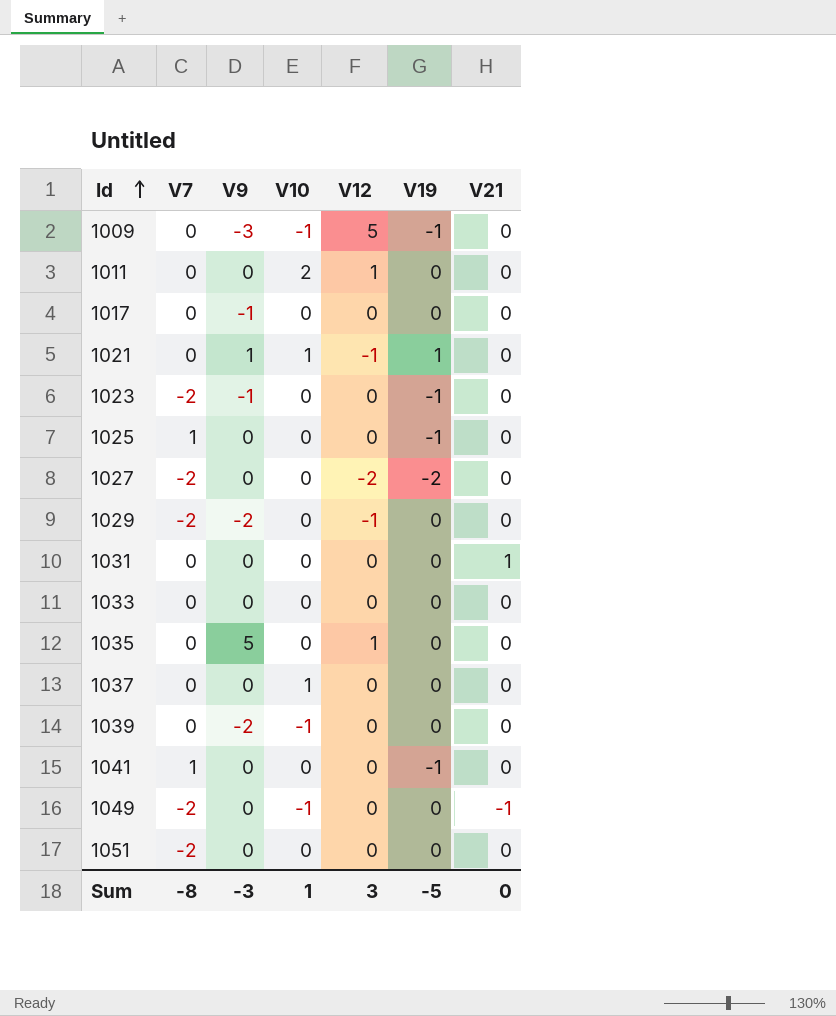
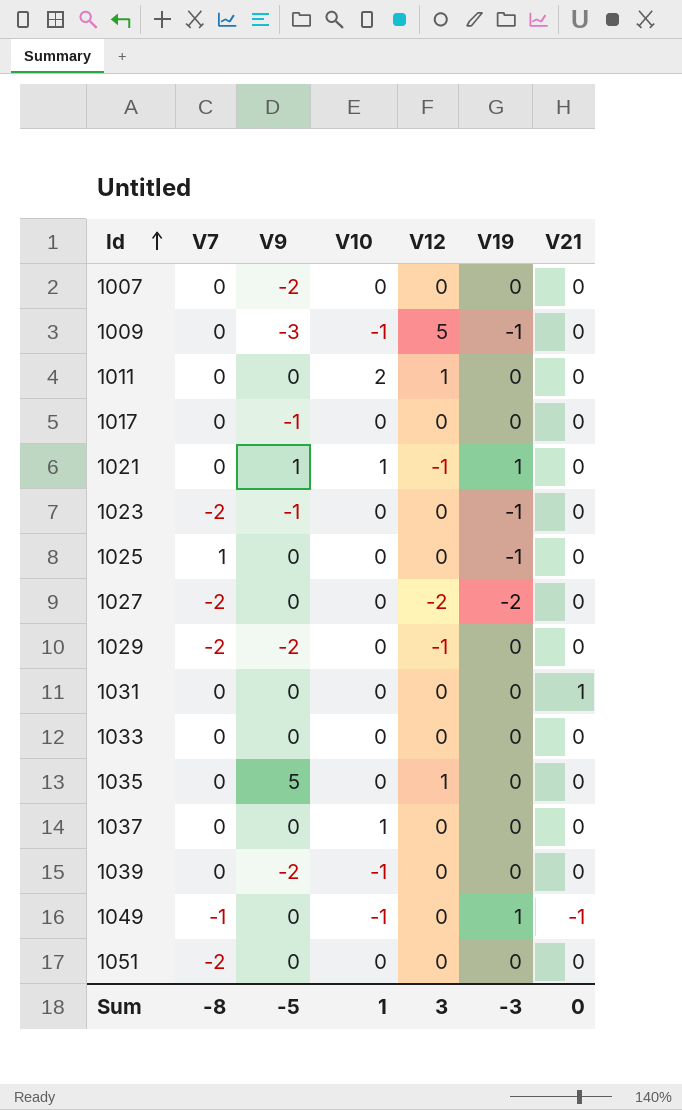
row 1041: 1 | 0 | 0 | 0 | -1 | 0 -> none
row 1007: none -> 0 | -2 | 0 | 0 | 0 | 0
1049 | V7: -2 -> -1
1049 | V19: 0 -> 1
Sum | V9: -3 -> -5
Sum | V19: -5 -> -3

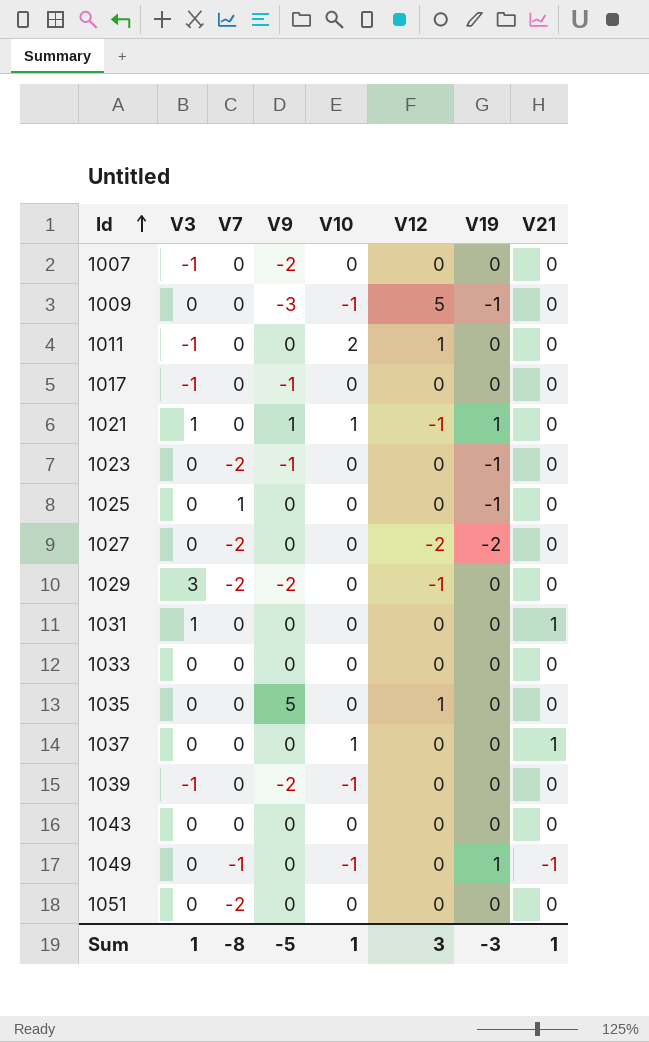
column V3 | position: none -> 2
1037 | V21: 0 -> 1
row 1043: none -> 0 | 0 | 0 | 0 | 0 | 0 | 0
Sum | V21: 0 -> 1

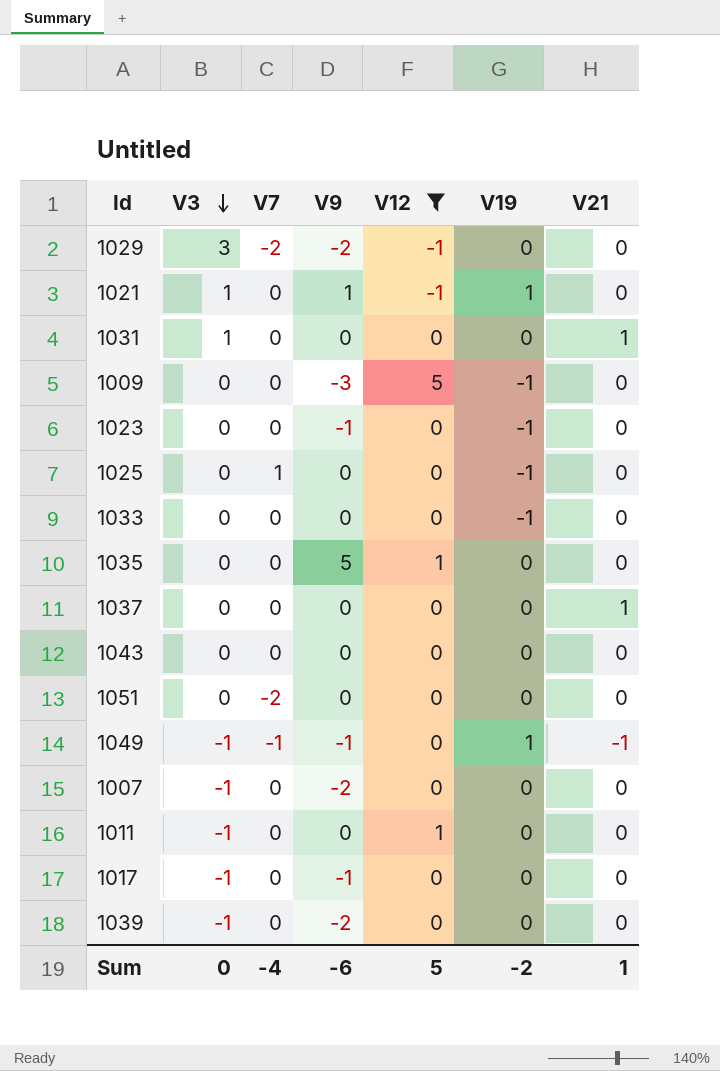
filter: none -> V12 != -2
row order: Id ascending -> V3 descending
column V10 | position: 5 -> none
1023 | V7: -2 -> 0
1033 | V19: 0 -> -1
1049 | V3: 0 -> -1
1049 | V9: 0 -> -1
Sum | V3: 1 -> 0
Sum | V7: -8 -> -4
Sum | V9: -5 -> -6
Sum | V12: 3 -> 5
Sum | V19: -3 -> -2

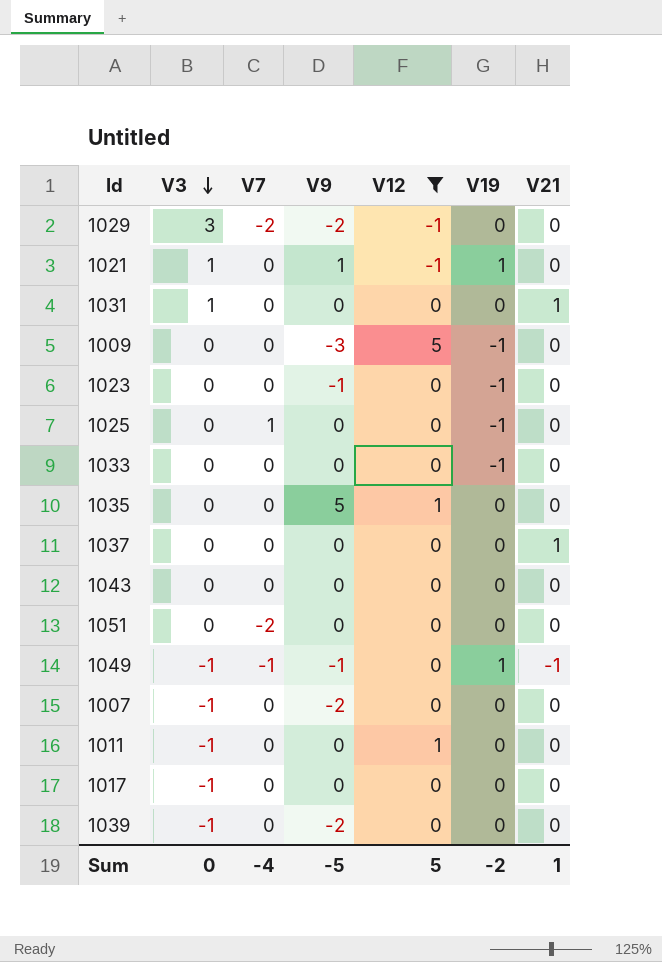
1017 | V9: -1 -> 0
Sum | V9: -6 -> -5

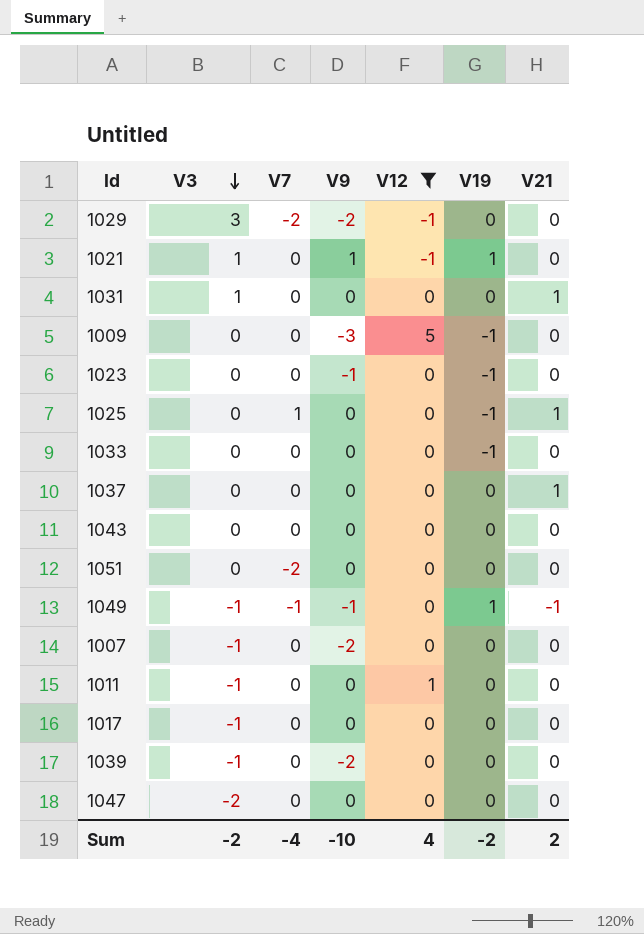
row 1035: 0 | 0 | 5 | 1 | 0 | 0 -> none
1025 | V21: 0 -> 1
row 1047: none -> -2 | 0 | 0 | 0 | 0 | 0
Sum | V3: 0 -> -2
Sum | V9: -5 -> -10
Sum | V12: 5 -> 4
Sum | V21: 1 -> 2

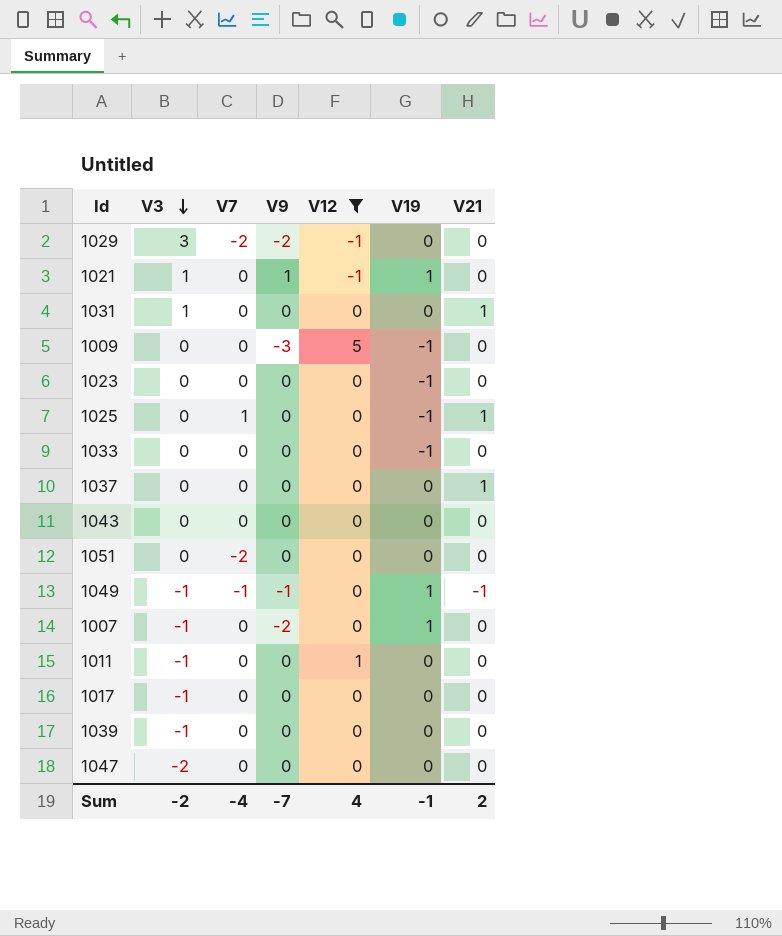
1023 | V9: -1 -> 0
1007 | V19: 0 -> 1
1039 | V9: -2 -> 0
Sum | V9: -10 -> -7
Sum | V19: -2 -> -1

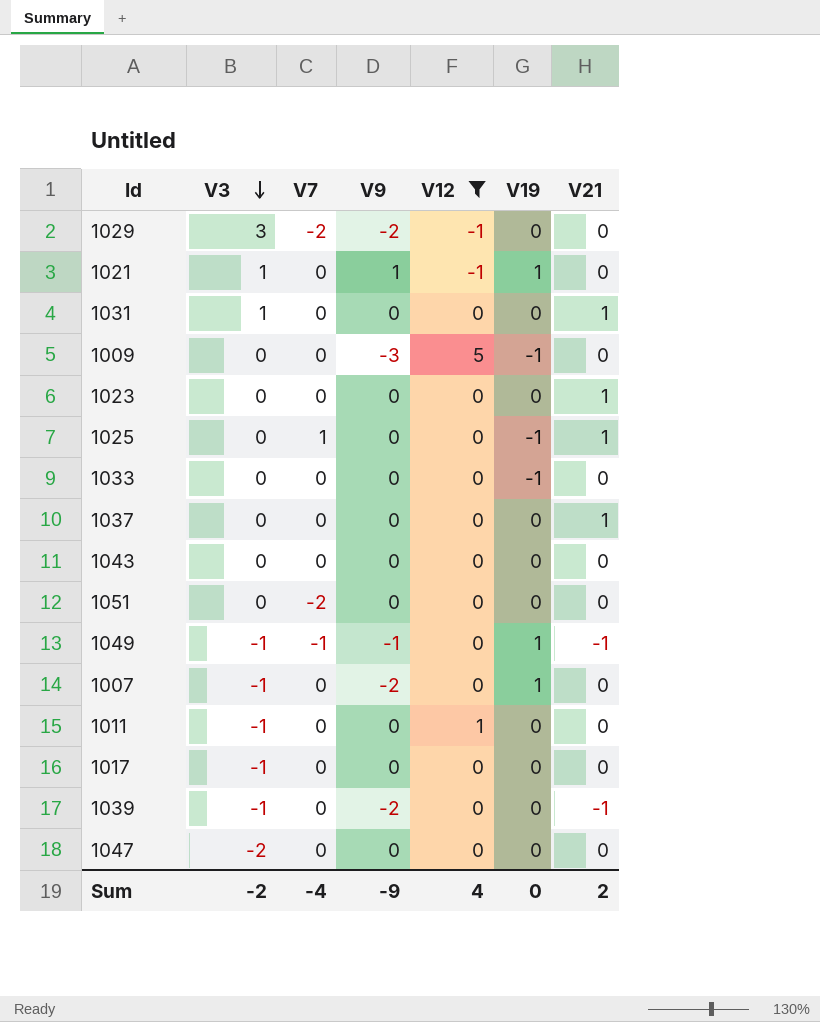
1023 | V19: -1 -> 0
1023 | V21: 0 -> 1
1039 | V9: 0 -> -2
1039 | V21: 0 -> -1
Sum | V9: -7 -> -9
Sum | V19: -1 -> 0

